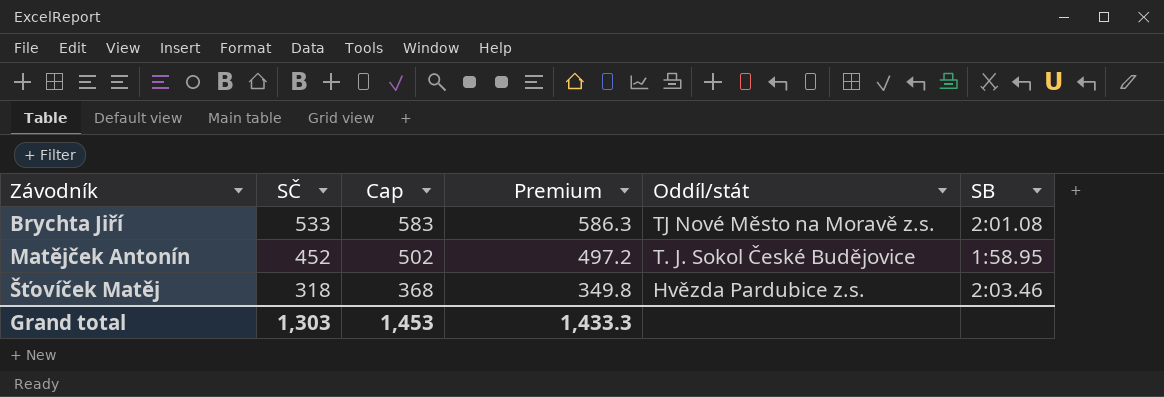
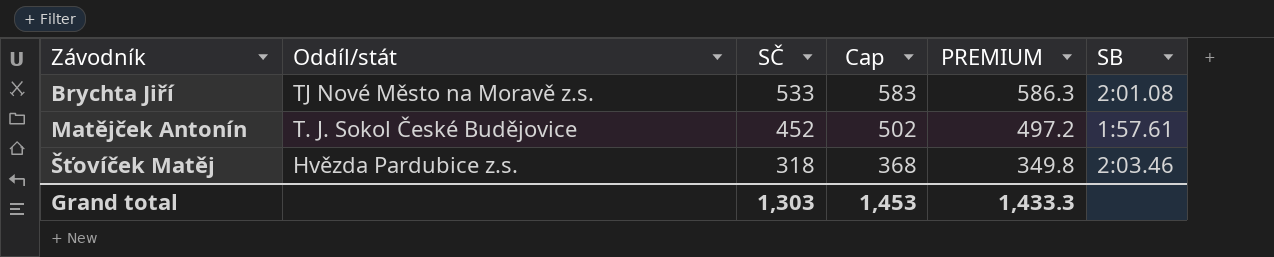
column Oddíl/stát | position: 5 -> 2
column name: Premium -> PREMIUM
Matějček Antonín | SB: 1:58.95 -> 1:57.61

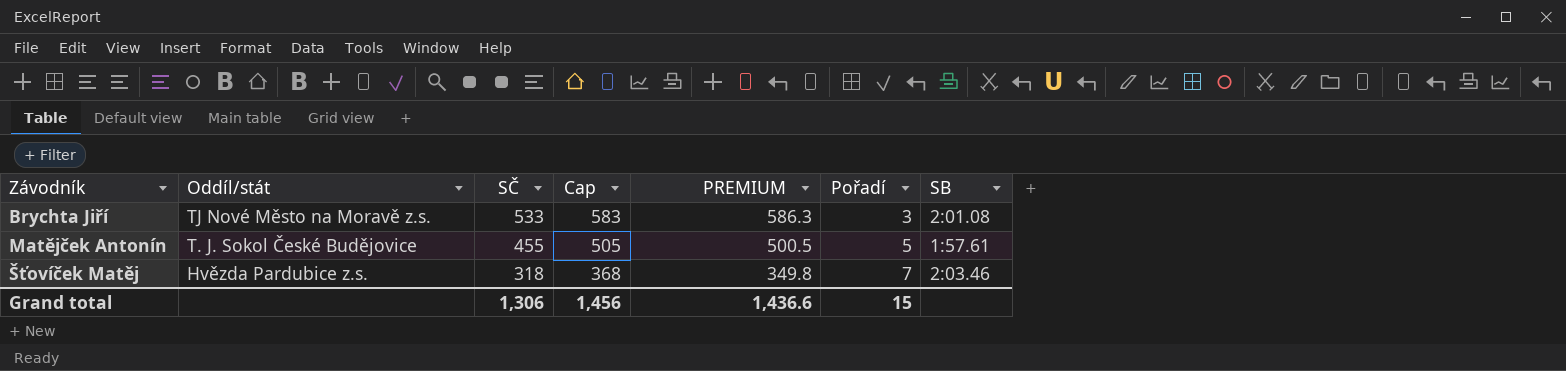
column Pořadí | position: none -> 6
Matějček Antonín | SČ: 452 -> 455
Matějček Antonín | Cap: 502 -> 505
Matějček Antonín | PREMIUM: 497.2 -> 500.5
Grand total | SČ: 1,303 -> 1,306
Grand total | Cap: 1,453 -> 1,456
Grand total | PREMIUM: 1,433.3 -> 1,436.6

